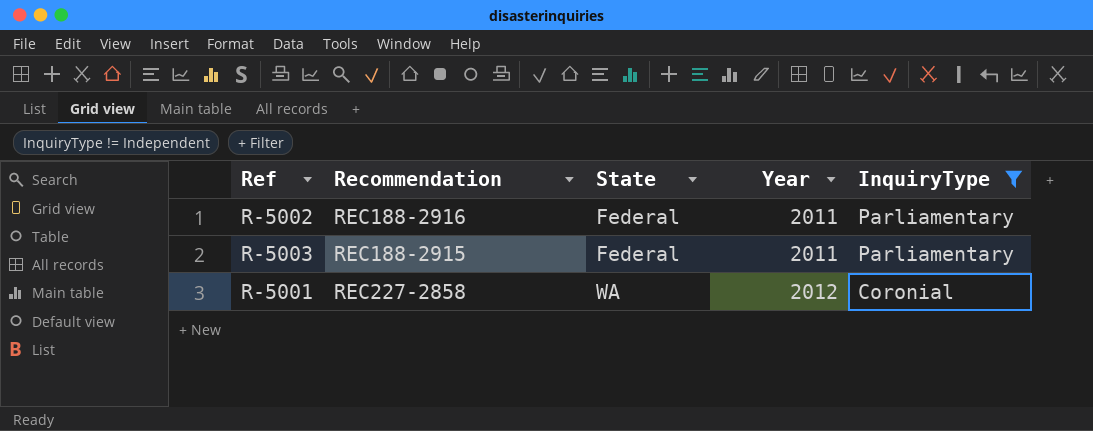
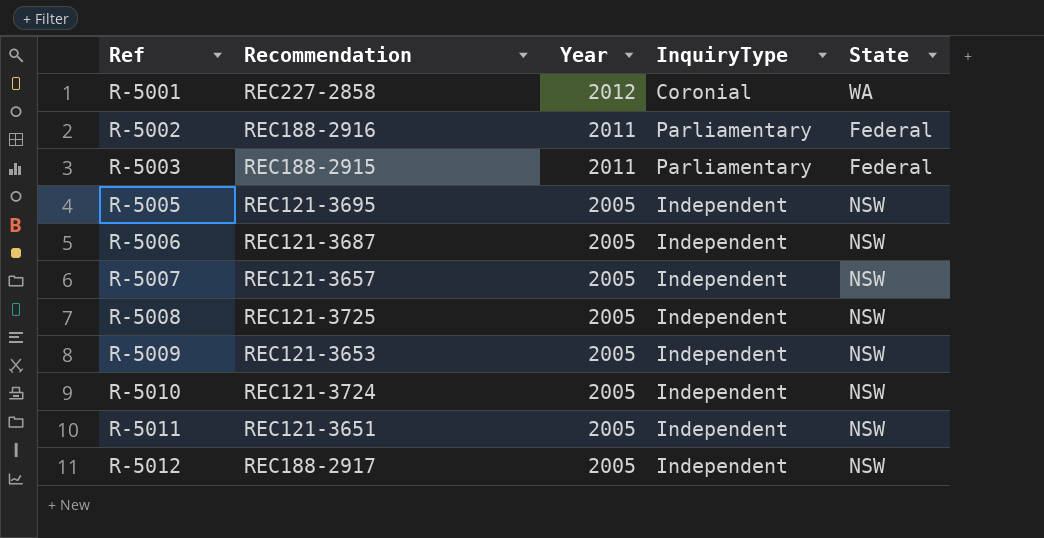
filter: InquiryType != Independent -> none
row order: State ascending -> Ref ascending
column State | position: 3 -> 5

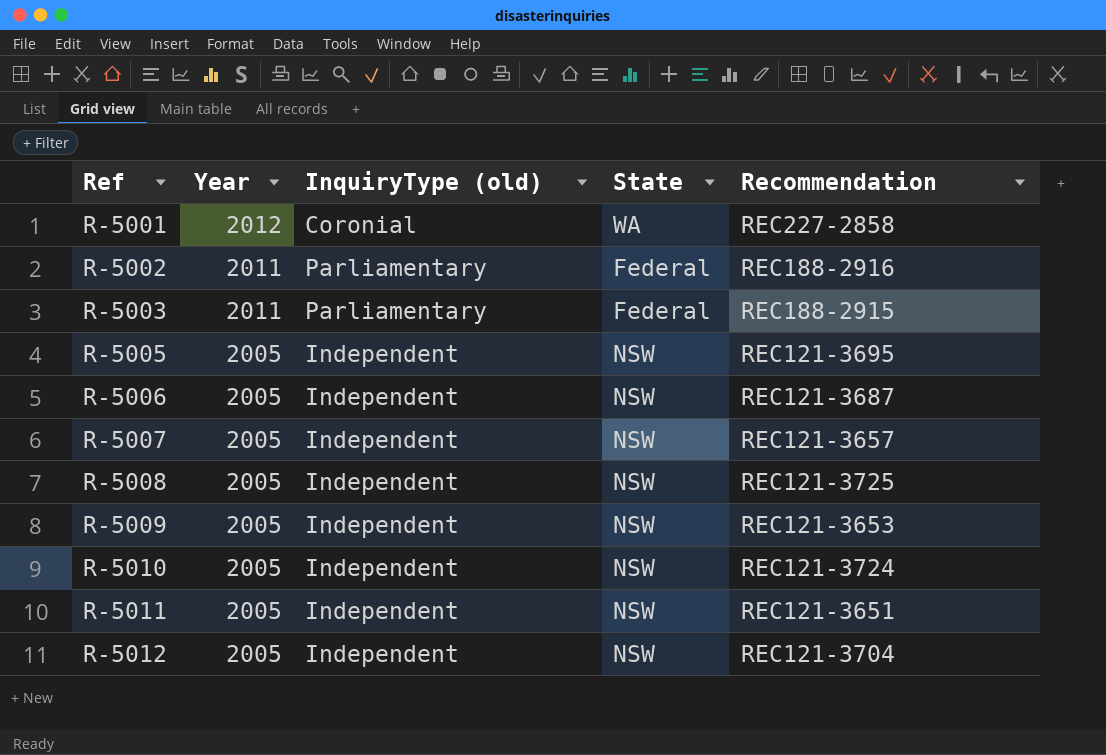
column name: InquiryType -> InquiryType (old)
column Recommendation | position: 2 -> 5
R-5012 | Recommendation: REC188-2917 -> REC121-3704

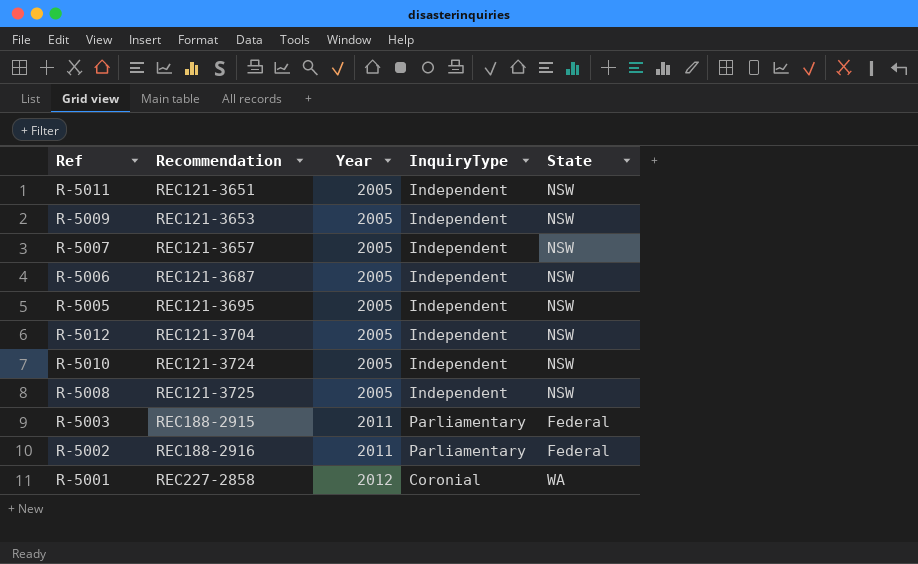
row order: Ref ascending -> Recommendation ascending
column Recommendation | position: 5 -> 2
column name: InquiryType (old) -> InquiryType

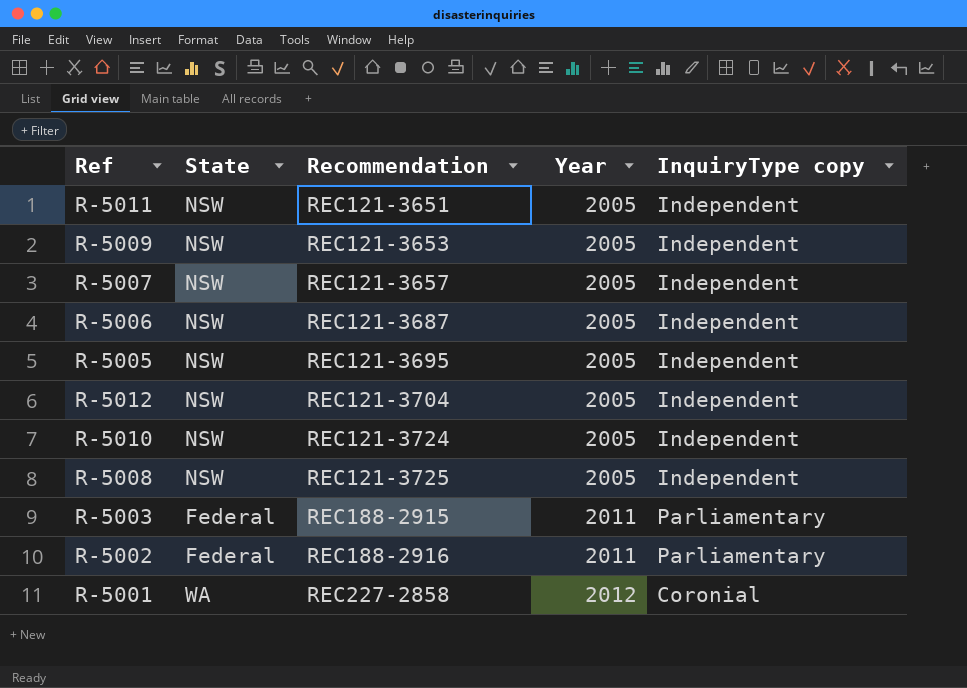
column State | position: 5 -> 2
column name: InquiryType -> InquiryType copy

